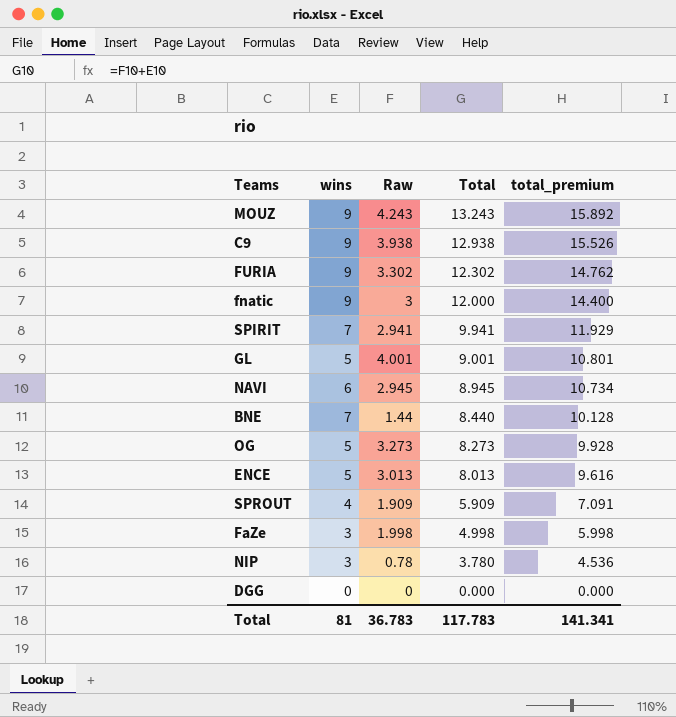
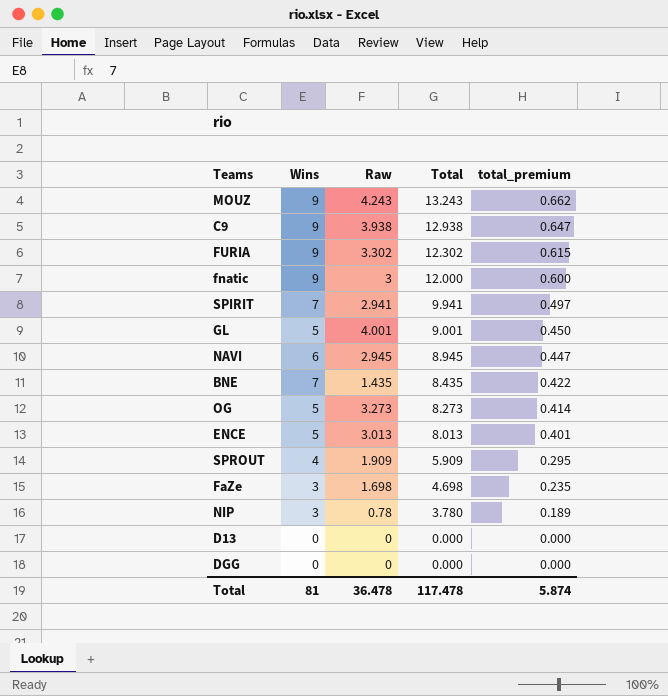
column name: wins -> Wins
column total_premium | formula: [Total] * 1.2 -> [Total] * 0.05
BNE | Raw: 1.44 -> 1.435
BNE | Total: 8.440 -> 8.435
FaZe | Raw: 1.998 -> 1.698
FaZe | Total: 4.998 -> 4.698
row D13: none -> 0 | 0 | 0.000 | 0.000
Total | Raw: 36.783 -> 36.478
Total | Total: 117.783 -> 117.478
Total | total_premium: 141.341 -> 5.874

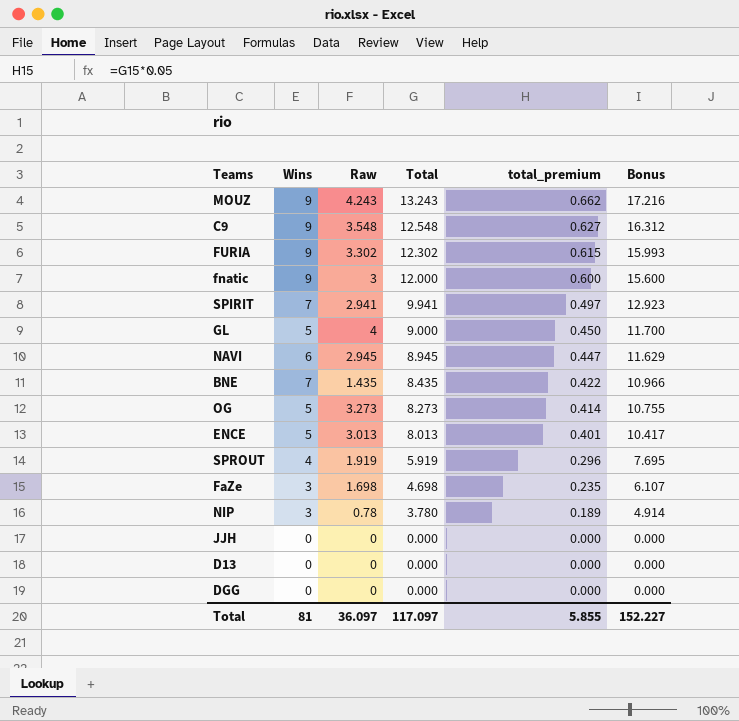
column Bonus | formula: none -> [Total] * 1.3
C9 | Raw: 3.938 -> 3.548
C9 | Total: 12.938 -> 12.548
C9 | total_premium: 0.647 -> 0.627
GL | Raw: 4.001 -> 4
GL | Total: 9.001 -> 9.000
SPROUT | Raw: 1.909 -> 1.919
SPROUT | Total: 5.909 -> 5.919
SPROUT | total_premium: 0.295 -> 0.296
row JJH: none -> 0 | 0 | 0.000 | 0.000 | 0.000
Total | Raw: 36.478 -> 36.097
Total | Total: 117.478 -> 117.097
Total | total_premium: 5.874 -> 5.855

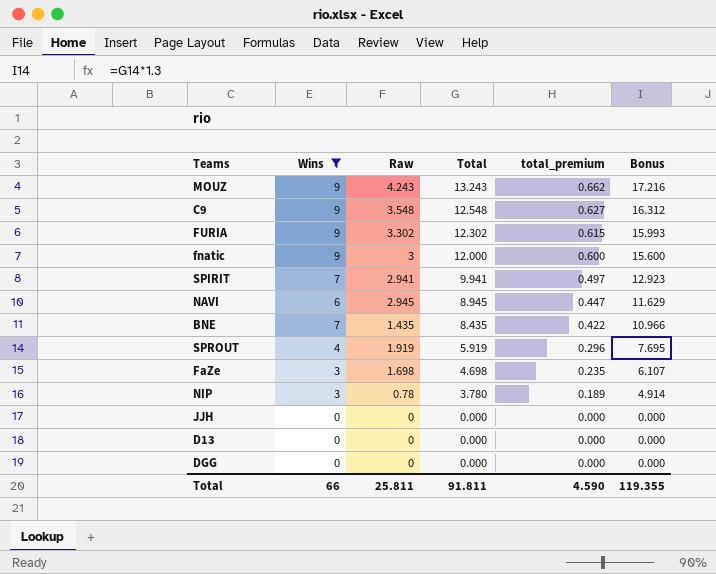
filter: none -> Wins != 5
Total | Wins: 81 -> 66
Total | Raw: 36.097 -> 25.811
Total | Total: 117.097 -> 91.811
Total | total_premium: 5.855 -> 4.590
Total | Bonus: 152.227 -> 119.355

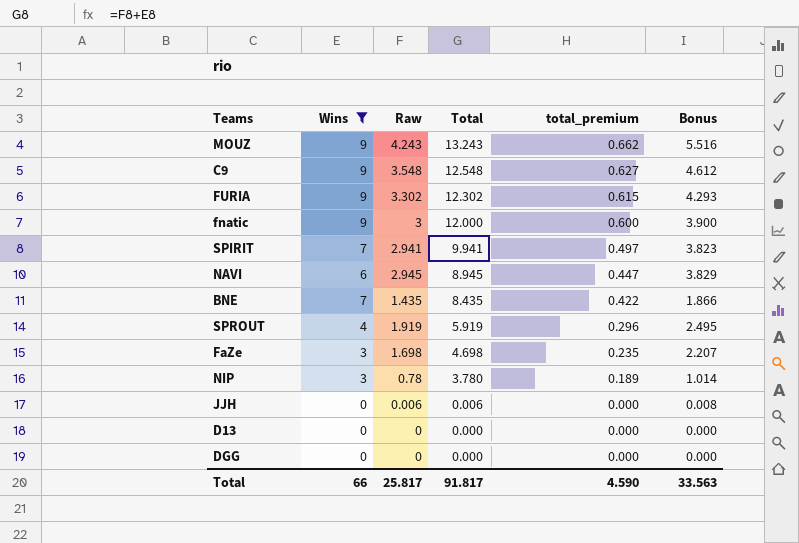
column Bonus | formula: [Total] * 1.3 -> [Raw] * 1.3
JJH | Raw: 0 -> 0.006
JJH | Total: 0.000 -> 0.006
Total | Raw: 25.811 -> 25.817
Total | Total: 91.811 -> 91.817
Total | Bonus: 119.355 -> 33.563

